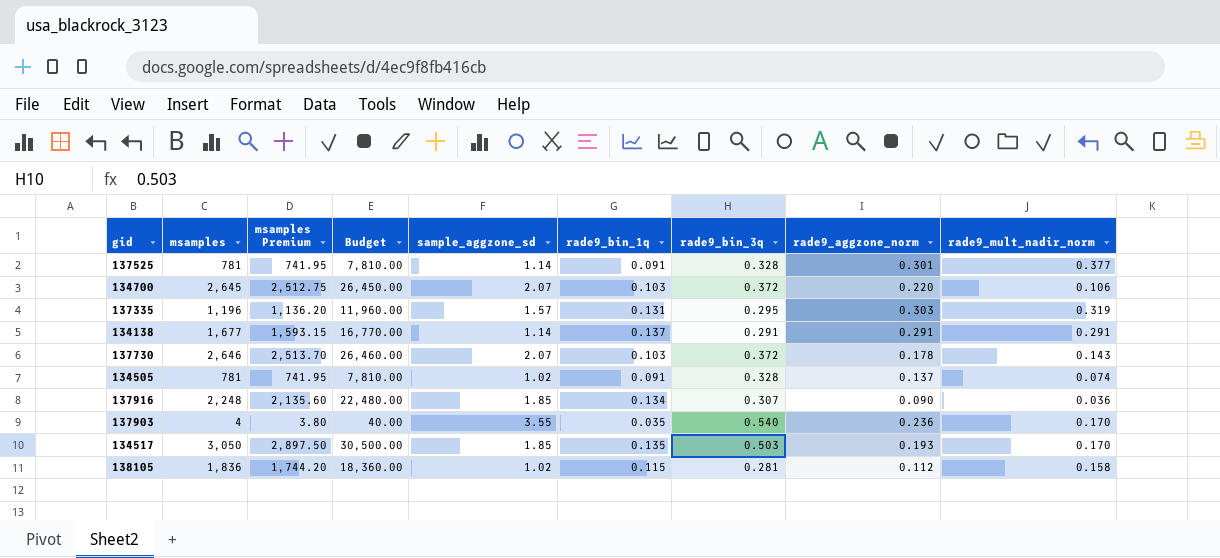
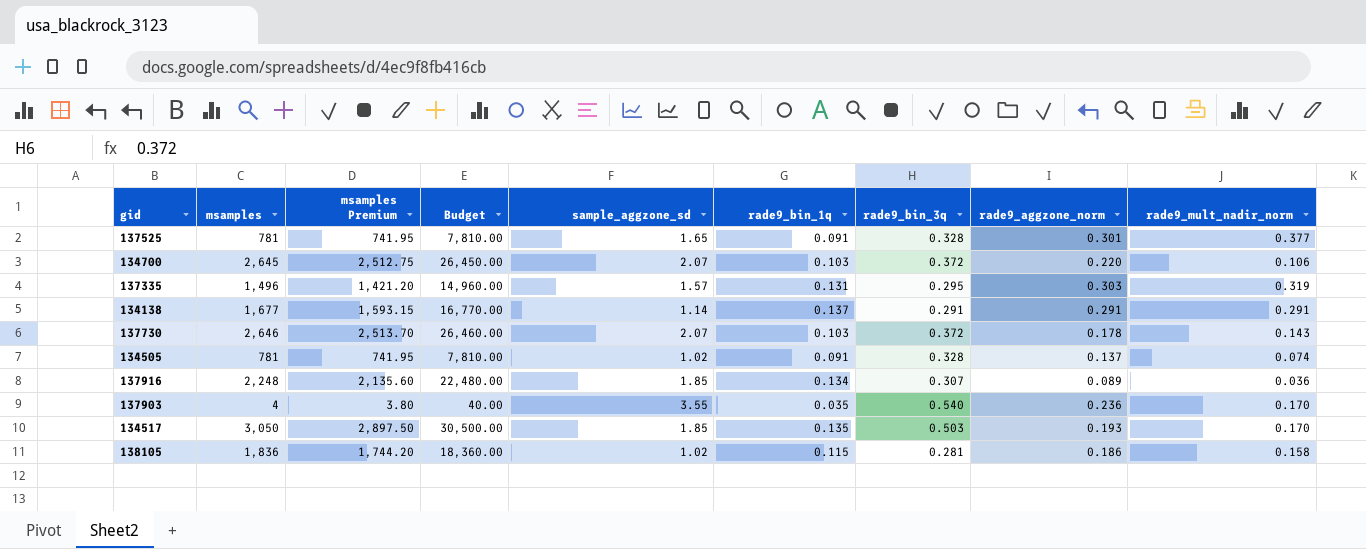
137525 | sample_aggzone_sd: 1.14 -> 1.65
137335 | msamples: 1,196 -> 1,496
137335 | msamples Premium: 1,136.20 -> 1,421.20
137335 | Budget: 11,960.00 -> 14,960.00
137916 | rade9_aggzone_norm: 0.090 -> 0.089
138105 | rade9_aggzone_norm: 0.112 -> 0.186

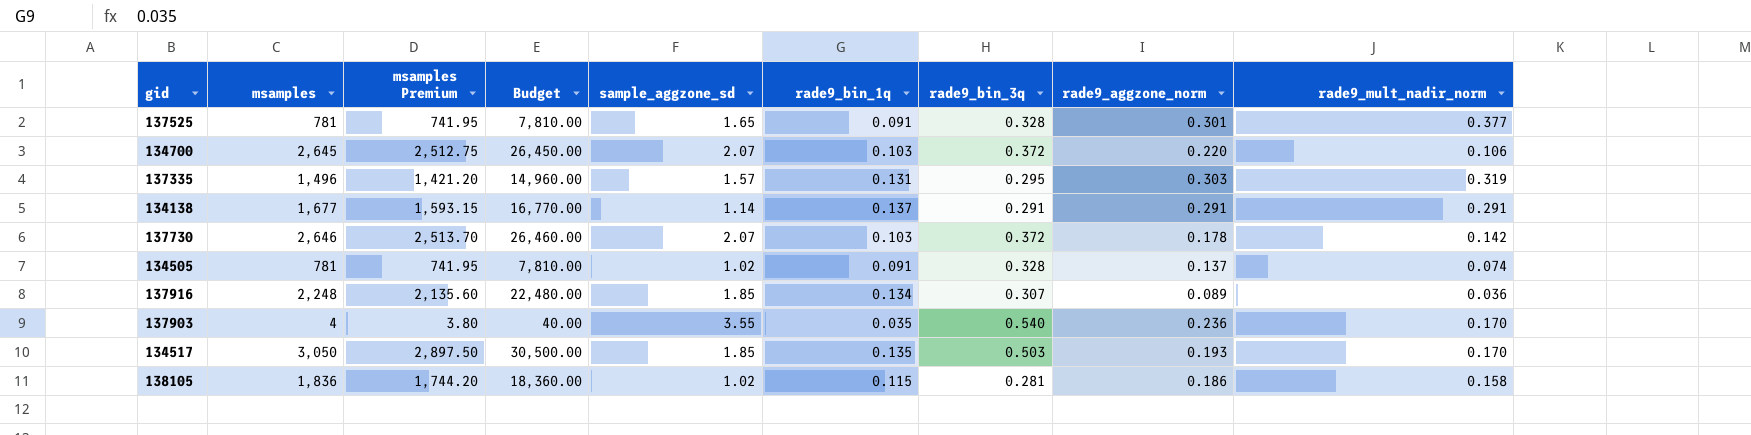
137730 | rade9_mult_nadir_norm: 0.143 -> 0.142

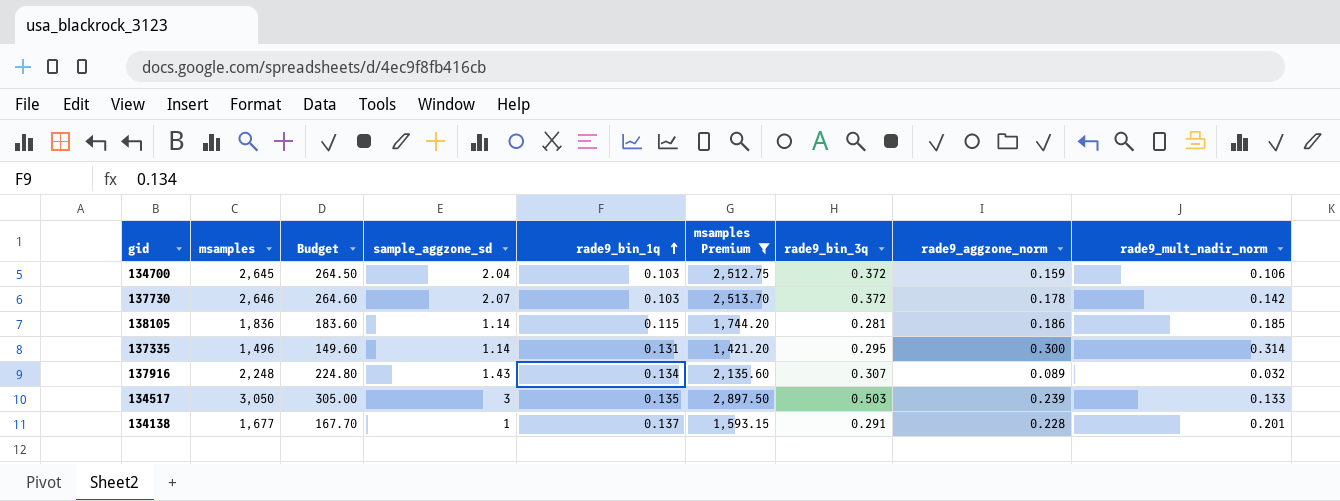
filter: none -> msamples Premium >= 1,421.20
row order: none -> rade9_bin_1q ascending
column Budget | formula: [msamples] * 10 -> [msamples] * 0.1
column msamples Premium | position: 3 -> 6
134700 | sample_aggzone_sd: 2.07 -> 2.04
134700 | rade9_aggzone_norm: 0.220 -> 0.159
138105 | sample_aggzone_sd: 1.02 -> 1.14
138105 | rade9_mult_nadir_norm: 0.158 -> 0.185
137335 | sample_aggzone_sd: 1.57 -> 1.14
137335 | rade9_aggzone_norm: 0.303 -> 0.300
137335 | rade9_mult_nadir_norm: 0.319 -> 0.314
137916 | sample_aggzone_sd: 1.85 -> 1.43
137916 | rade9_mult_nadir_norm: 0.036 -> 0.032
134517 | sample_aggzone_sd: 1.85 -> 3
134517 | rade9_aggzone_norm: 0.193 -> 0.239
134517 | rade9_mult_nadir_norm: 0.170 -> 0.133
134138 | sample_aggzone_sd: 1.14 -> 1
134138 | rade9_aggzone_norm: 0.291 -> 0.228
134138 | rade9_mult_nadir_norm: 0.291 -> 0.201

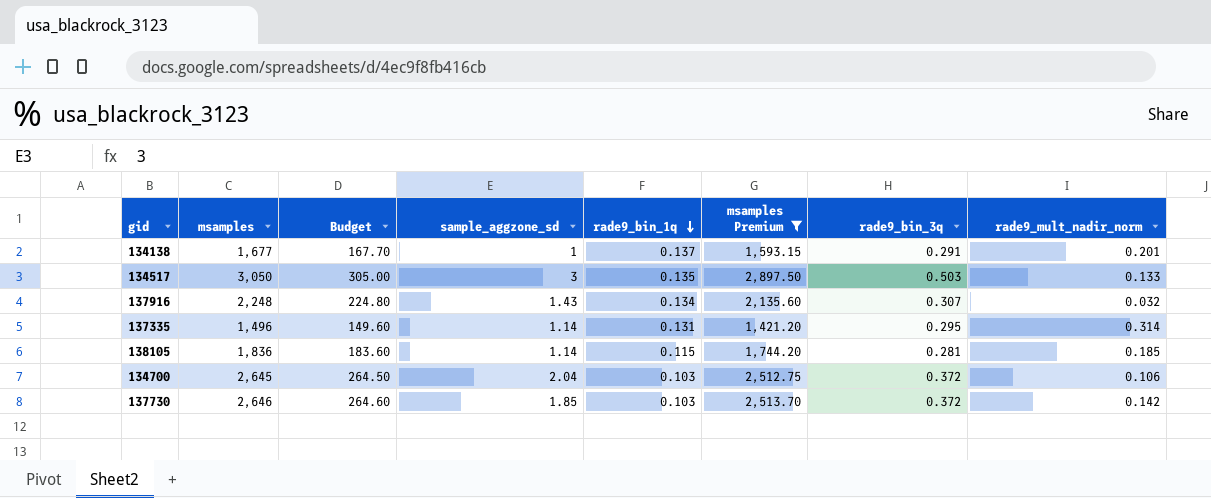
row order: rade9_bin_1q ascending -> rade9_bin_1q descending
column rade9_aggzone_norm | position: 8 -> none
137730 | sample_aggzone_sd: 2.07 -> 1.85

